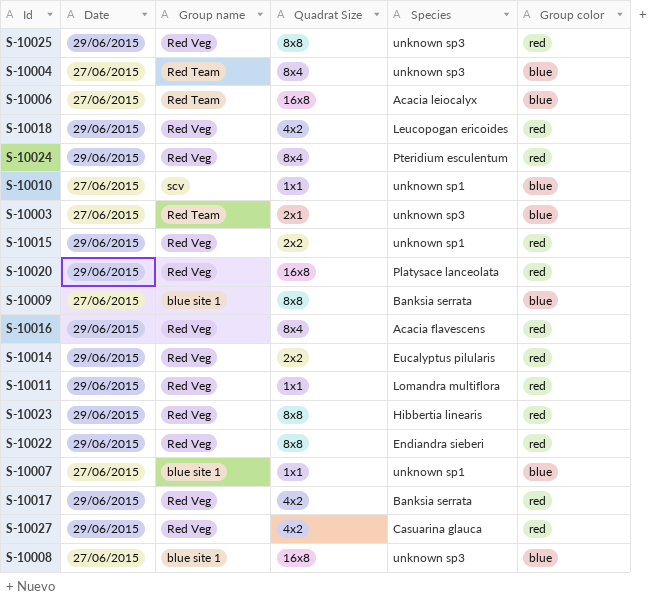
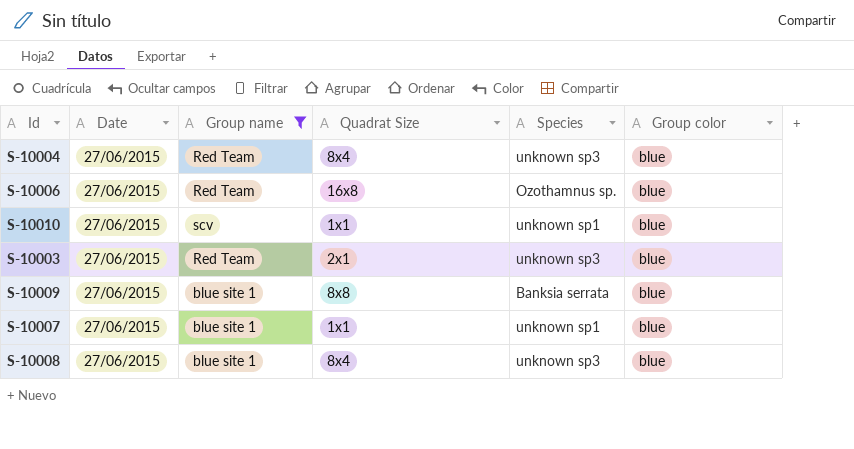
filter: none -> Group name != Red Veg
S-10006 | Species: Acacia leiocalyx -> Ozothamnus sp.
S-10008 | Quadrat Size: 16x8 -> 8x4

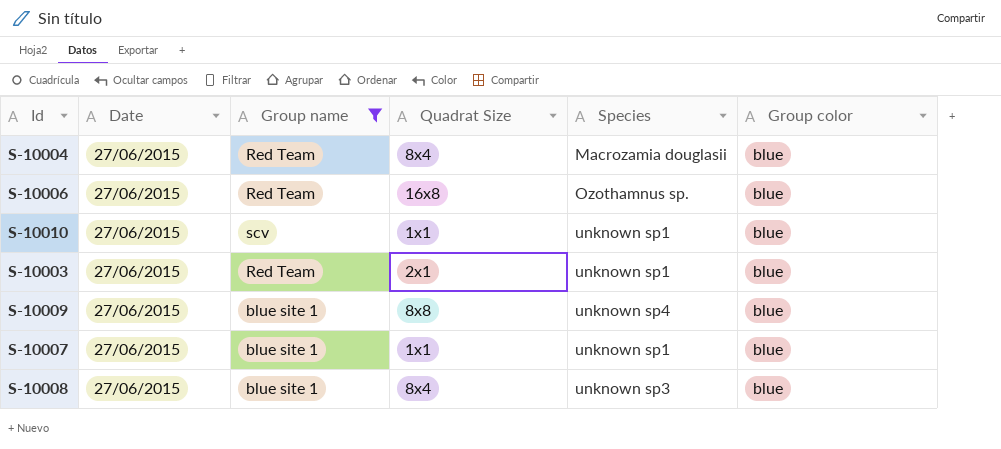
S-10004 | Species: unknown sp3 -> Macrozamia douglasii
S-10003 | Species: unknown sp3 -> unknown sp1
S-10009 | Species: Banksia serrata -> unknown sp4

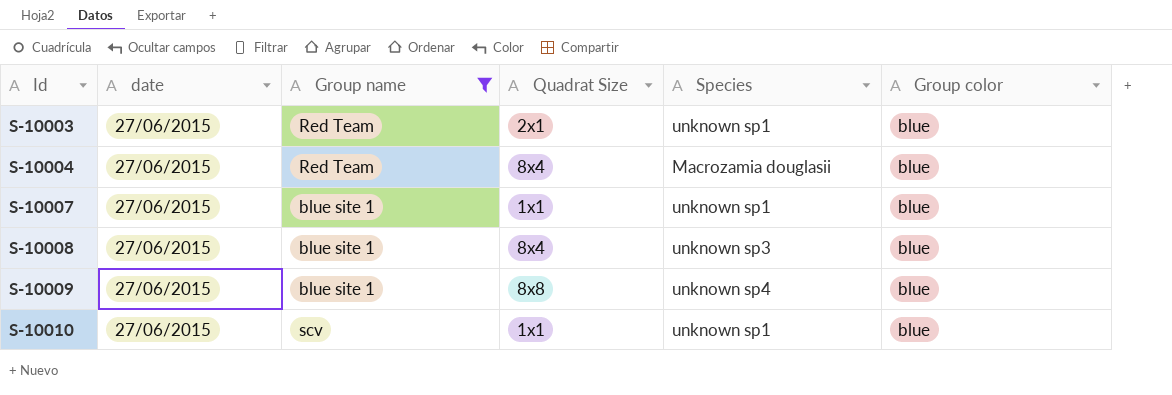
row order: none -> Id ascending
column name: Date -> date
row S-10006: 27/06/2015 | Red Team | 16x8 | Ozothamnus sp. | blue -> none

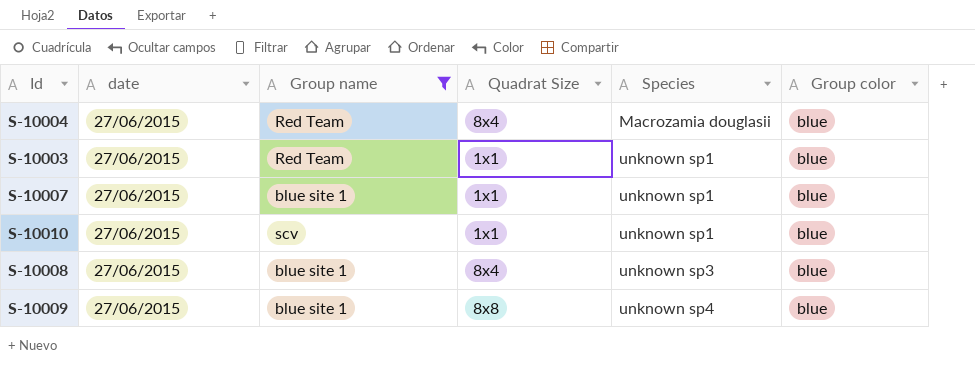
row order: Id ascending -> Species ascending
S-10003 | Quadrat Size: 2x1 -> 1x1

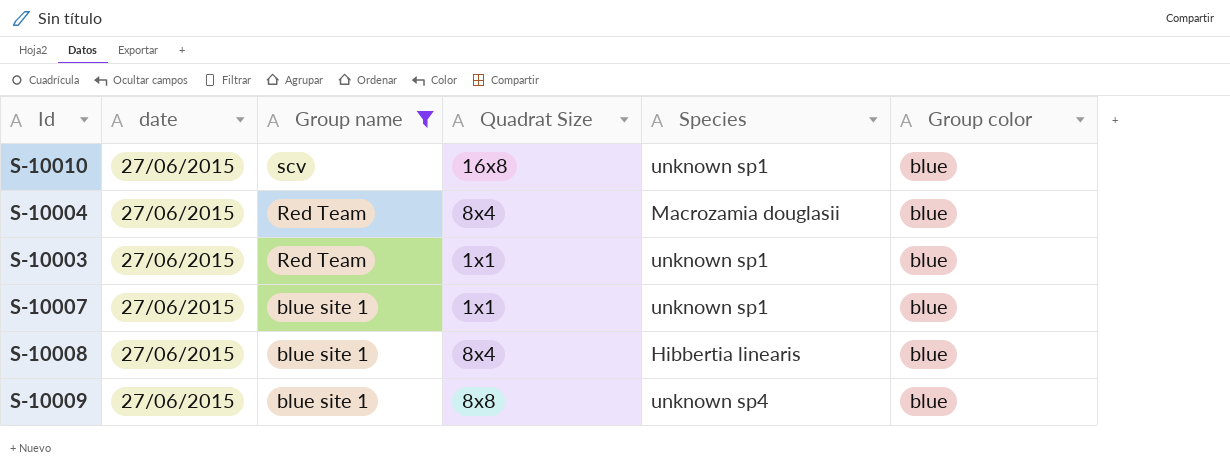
row order: Species ascending -> Group name descending
S-10010 | Quadrat Size: 1x1 -> 16x8
S-10008 | Species: unknown sp3 -> Hibbertia linearis

